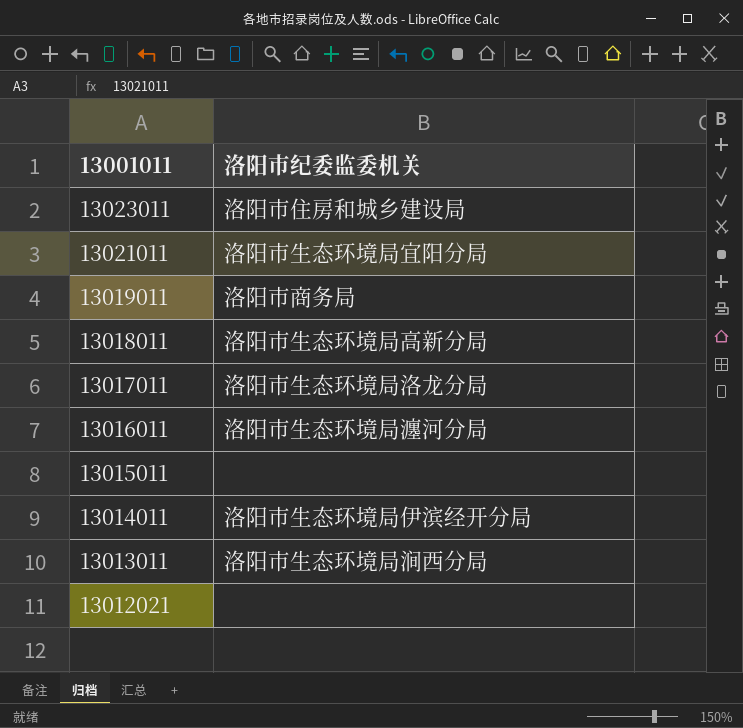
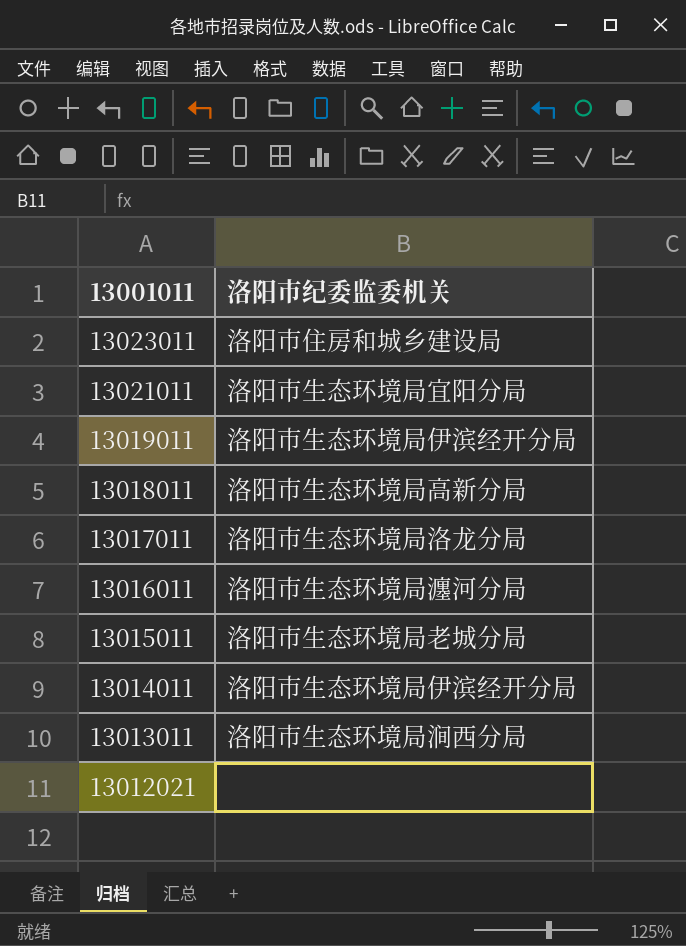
13019011 | 洛阳市纪委监委机关: 洛阳市商务局 -> 洛阳市生态环境局伊滨经开分局
13015011 | 洛阳市纪委监委机关: none -> 洛阳市生态环境局老城分局

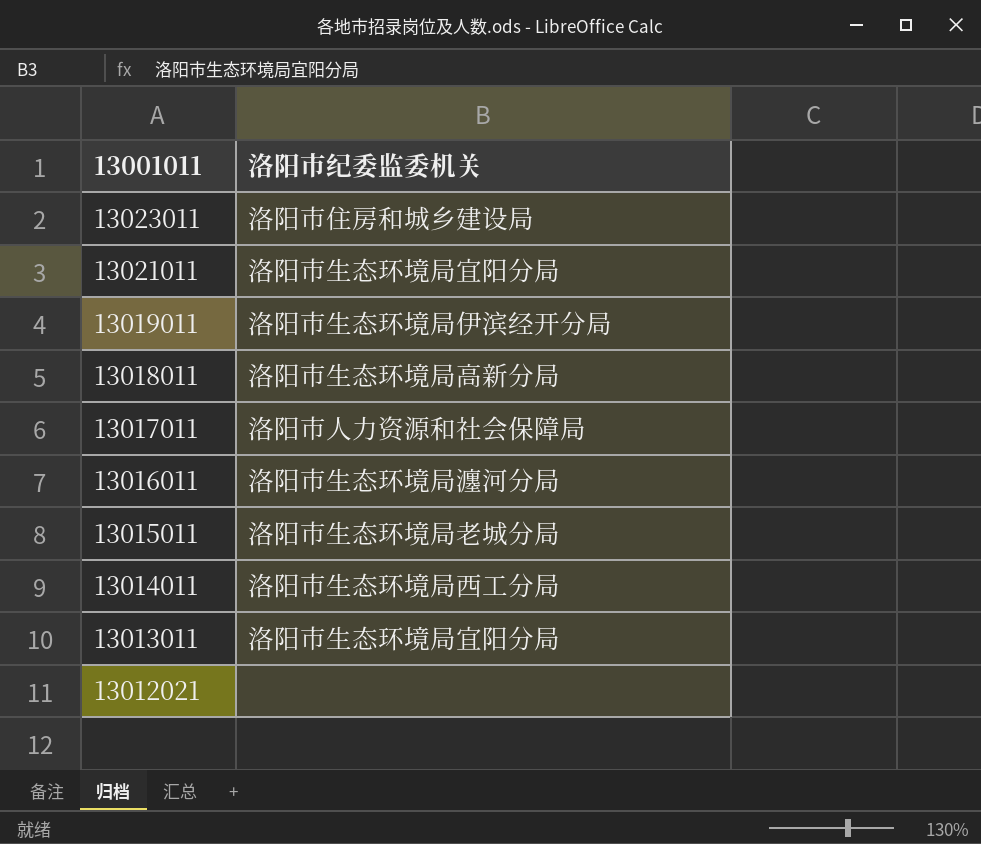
13017011 | 洛阳市纪委监委机关: 洛阳市生态环境局洛龙分局 -> 洛阳市人力资源和社会保障局
13014011 | 洛阳市纪委监委机关: 洛阳市生态环境局伊滨经开分局 -> 洛阳市生态环境局西工分局
13013011 | 洛阳市纪委监委机关: 洛阳市生态环境局涧西分局 -> 洛阳市生态环境局宜阳分局

